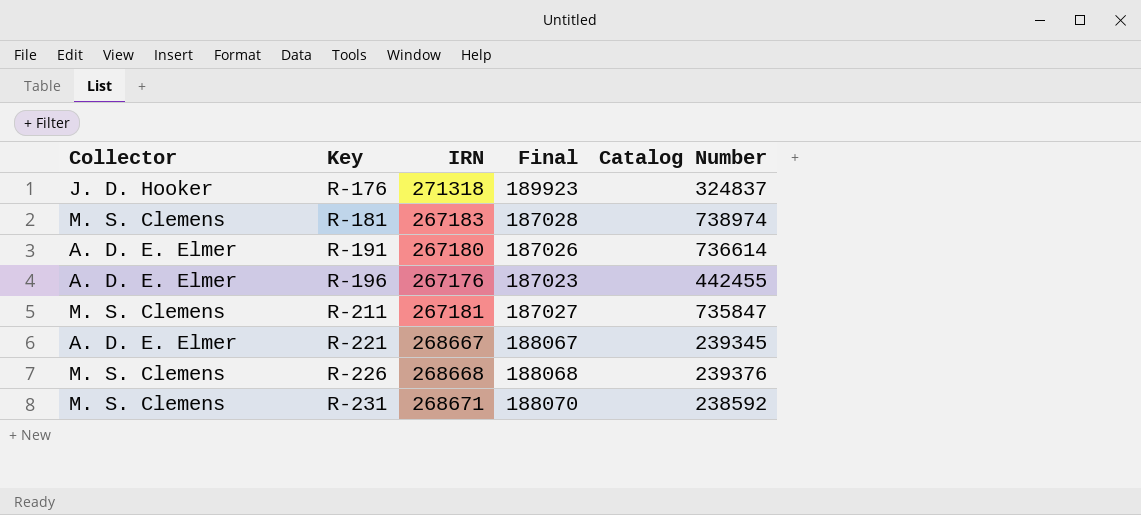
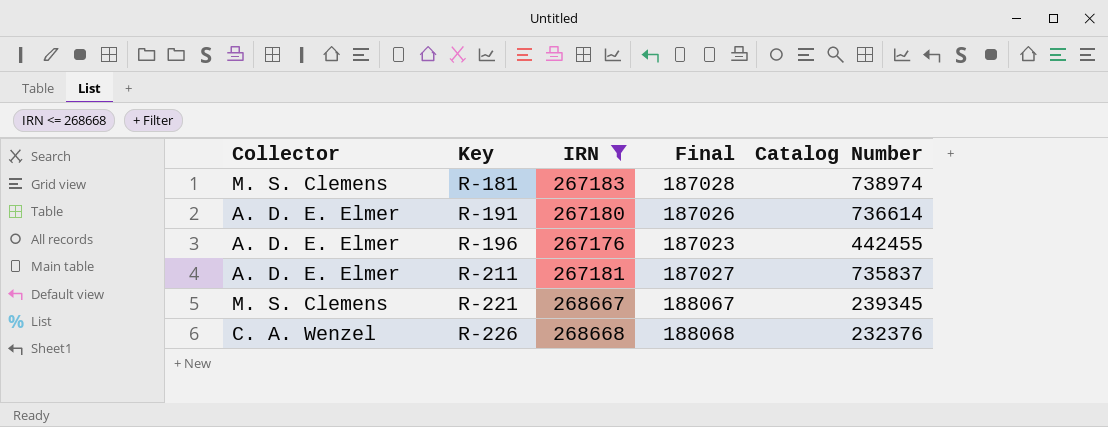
filter: none -> IRN <= 268668
R-211 | Collector: M. S. Clemens -> A. D. E. Elmer
R-211 | Catalog Number: 735847 -> 735837
R-221 | Collector: A. D. E. Elmer -> M. S. Clemens
R-226 | Collector: M. S. Clemens -> C. A. Wenzel
R-226 | Catalog Number: 239376 -> 232376

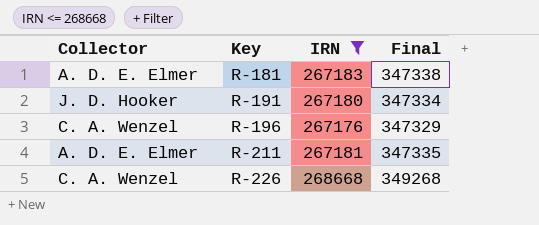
column Catalog Number | position: 5 -> none
column Final | formula: [IRN] * 0.7 -> [IRN] * 1.3
row R-221: M. S. Clemens | 268667 | 188067 | 239345 -> none
R-181 | Collector: M. S. Clemens -> A. D. E. Elmer
R-191 | Collector: A. D. E. Elmer -> J. D. Hooker
R-196 | Collector: A. D. E. Elmer -> C. A. Wenzel

